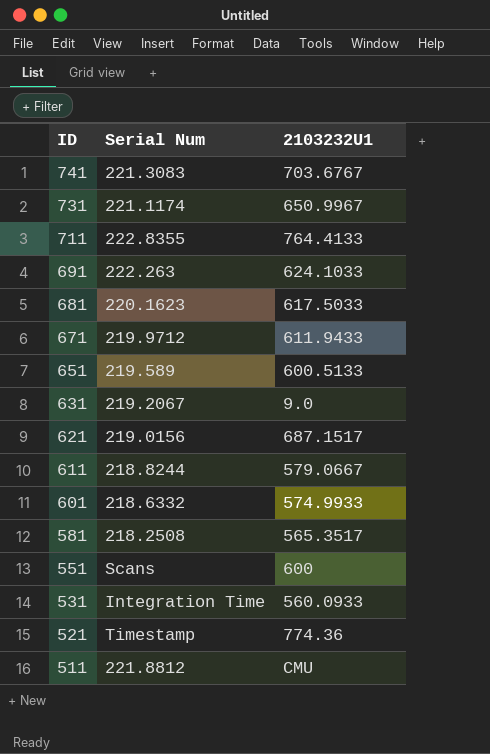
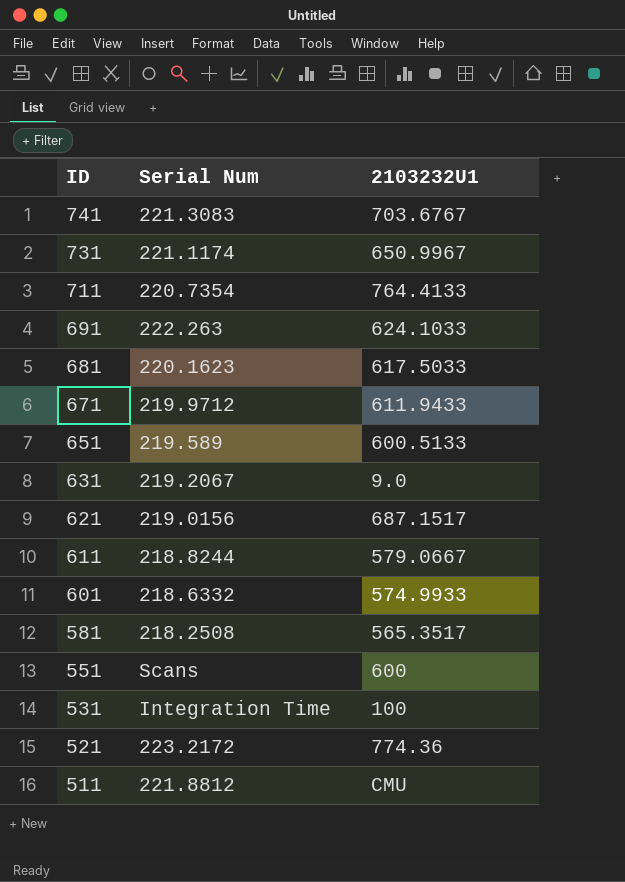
711 | Serial Num: 222.8355 -> 220.7354
531 | 2103232U1: 560.0933 -> 100
521 | Serial Num: Timestamp -> 223.2172

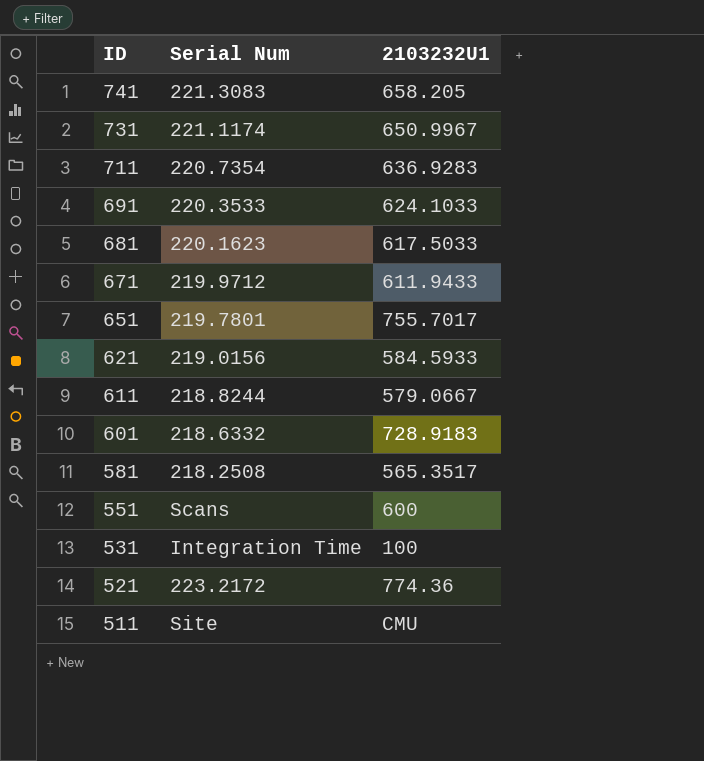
row 631: 219.2067 | 9.0 -> none
741 | 2103232U1: 703.6767 -> 658.205
711 | 2103232U1: 764.4133 -> 636.9283
691 | Serial Num: 222.263 -> 220.3533
651 | Serial Num: 219.589 -> 219.7801
651 | 2103232U1: 600.5133 -> 755.7017
621 | 2103232U1: 687.1517 -> 584.5933
601 | 2103232U1: 574.9933 -> 728.9183
511 | Serial Num: 221.8812 -> Site

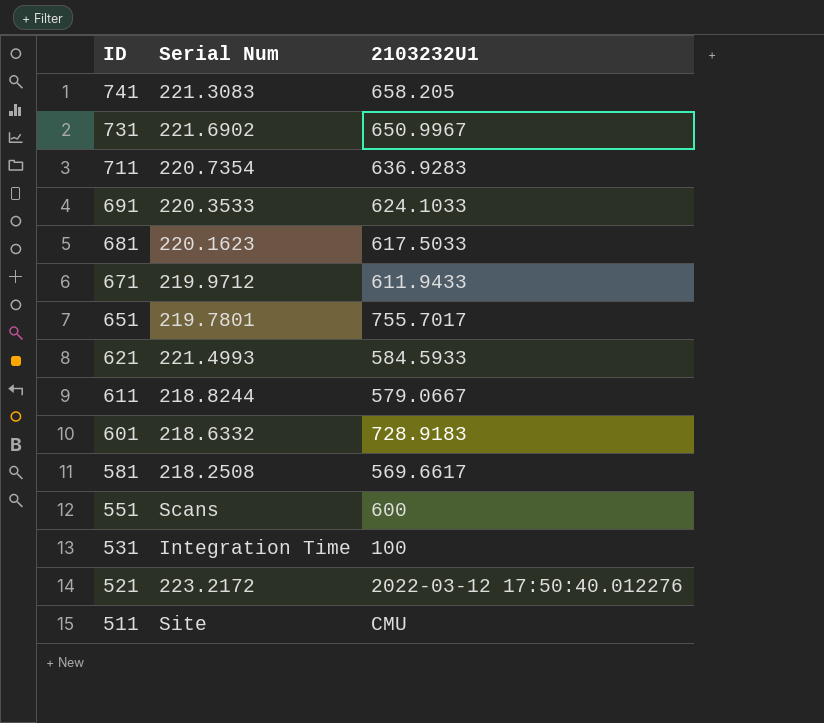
731 | Serial Num: 221.1174 -> 221.6902
621 | Serial Num: 219.0156 -> 221.4993
581 | 2103232U1: 565.3517 -> 569.6617
521 | 2103232U1: 774.36 -> 2022-03-12 17:50:40.012276

